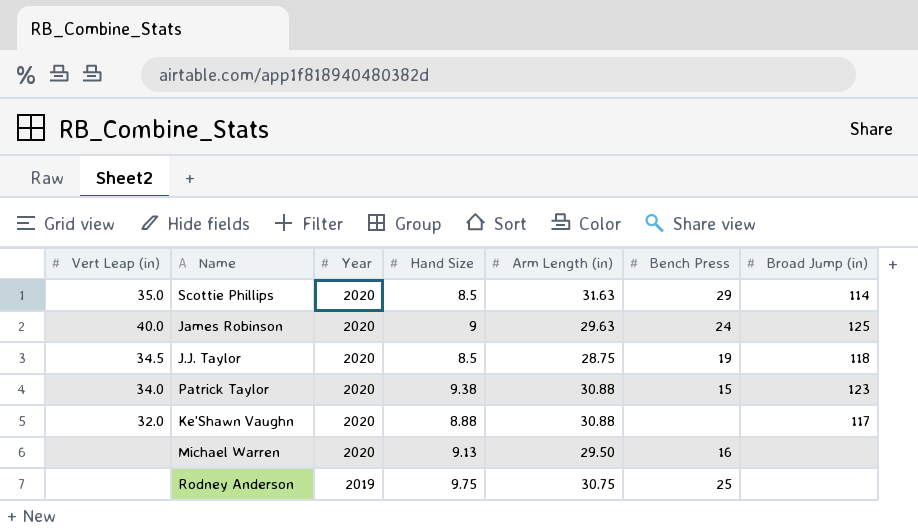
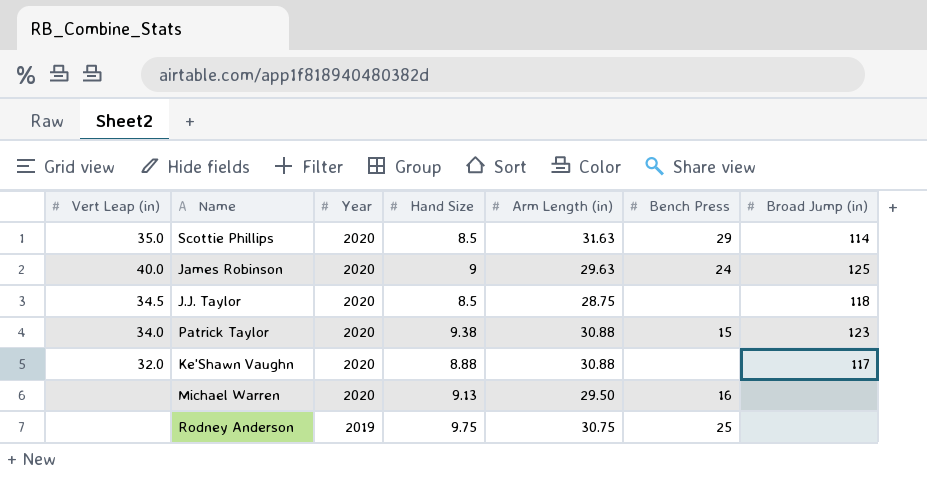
J.J. Taylor | Bench Press: 19 -> none

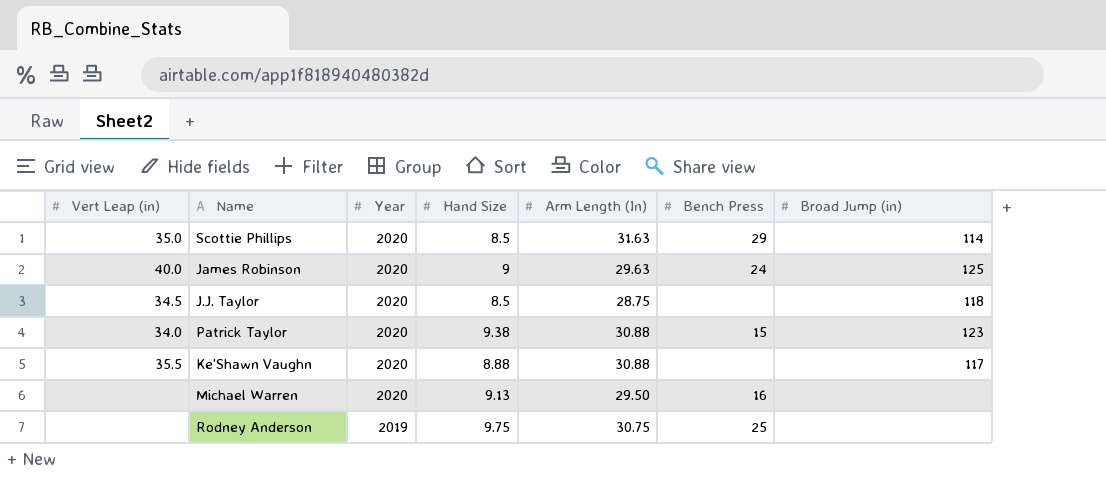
column name: Arm Length (in) -> Arm Length (In)
Ke'Shawn Vaughn | Vert Leap (in): 32.0 -> 35.5

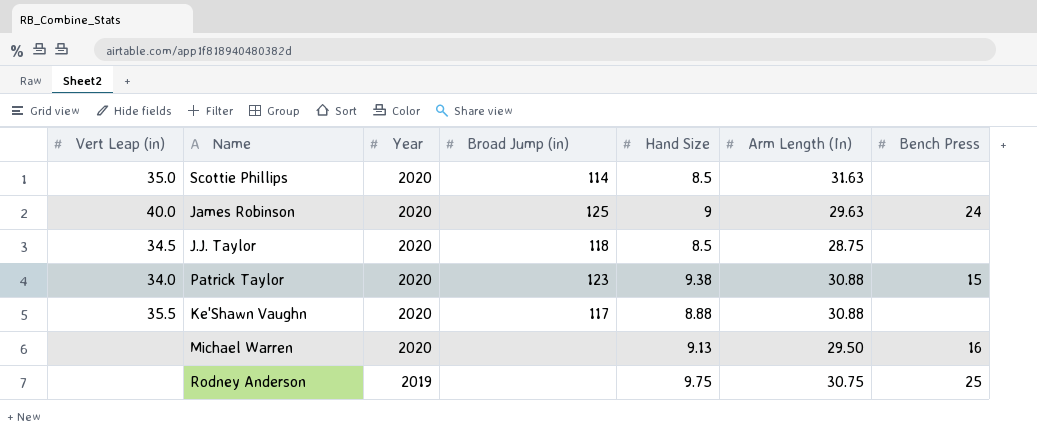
column Broad Jump (in) | position: 7 -> 4
Scottie Phillips | Bench Press: 29 -> none

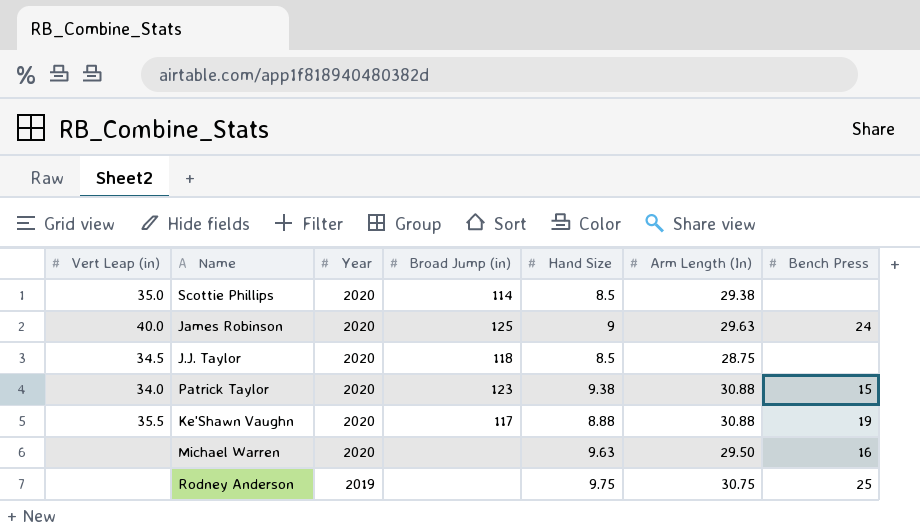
Scottie Phillips | Arm Length (In): 31.63 -> 29.38
Ke'Shawn Vaughn | Bench Press: none -> 19
Michael Warren | Hand Size: 9.13 -> 9.63

